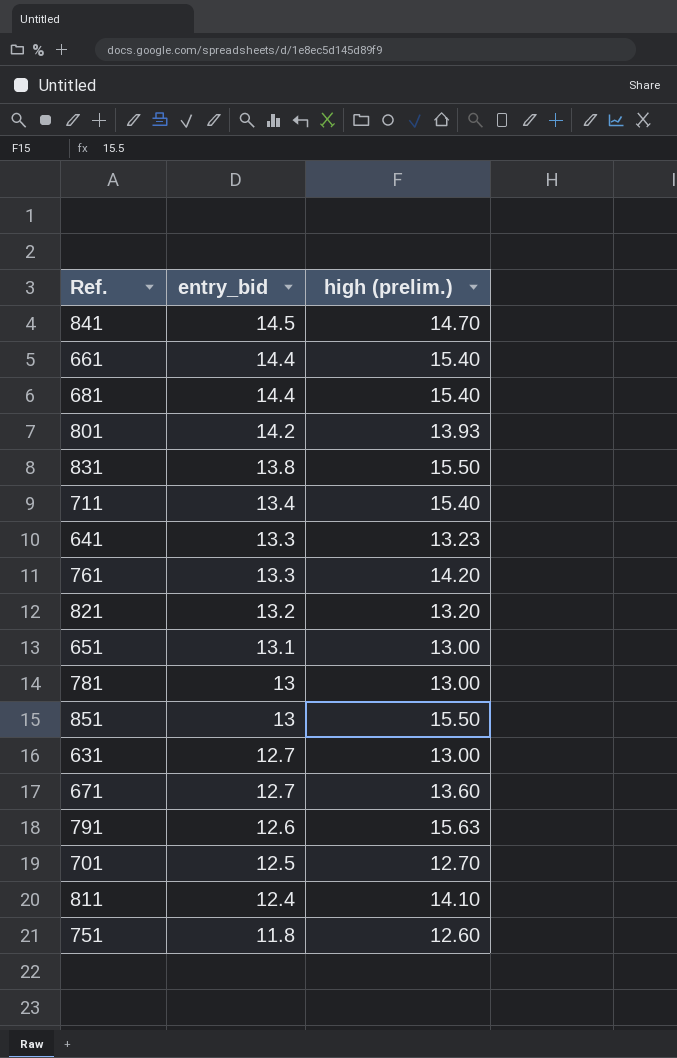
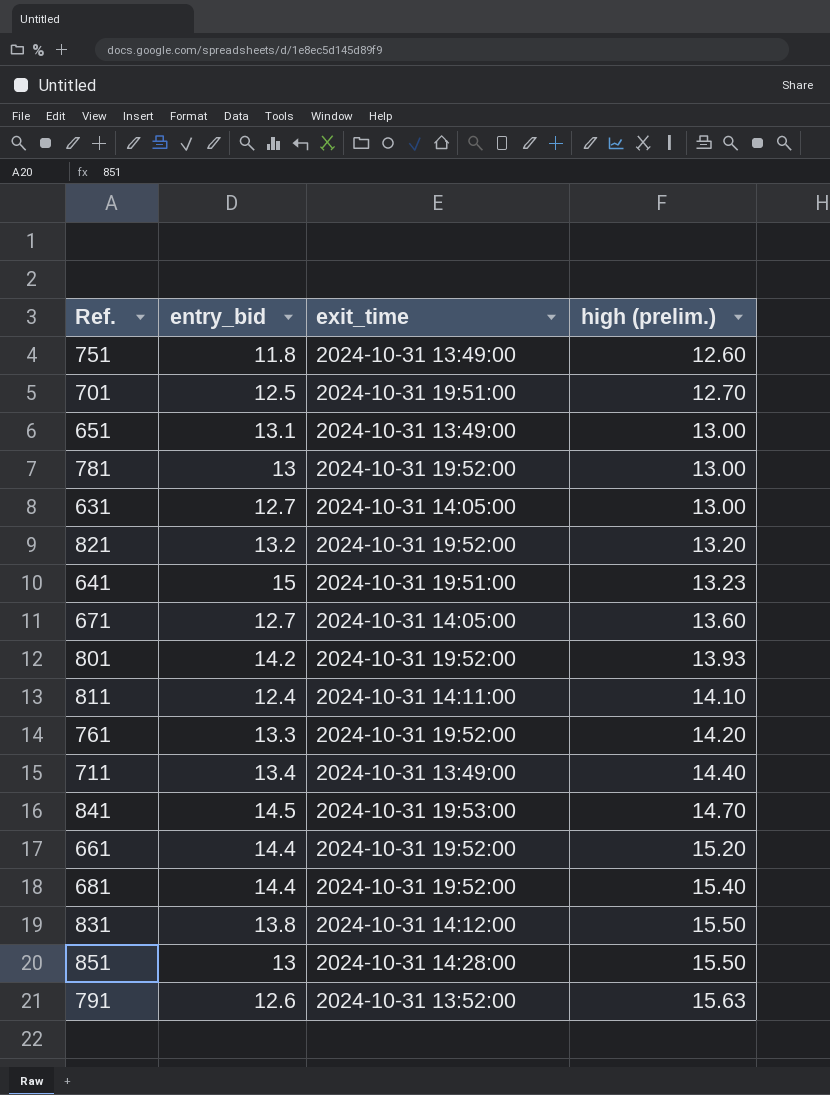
row order: entry_bid descending -> high (prelim.) ascending
column exit_time | position: none -> 3
641 | entry_bid: 13.3 -> 15
711 | high (prelim.): 15.40 -> 14.40
661 | high (prelim.): 15.40 -> 15.20

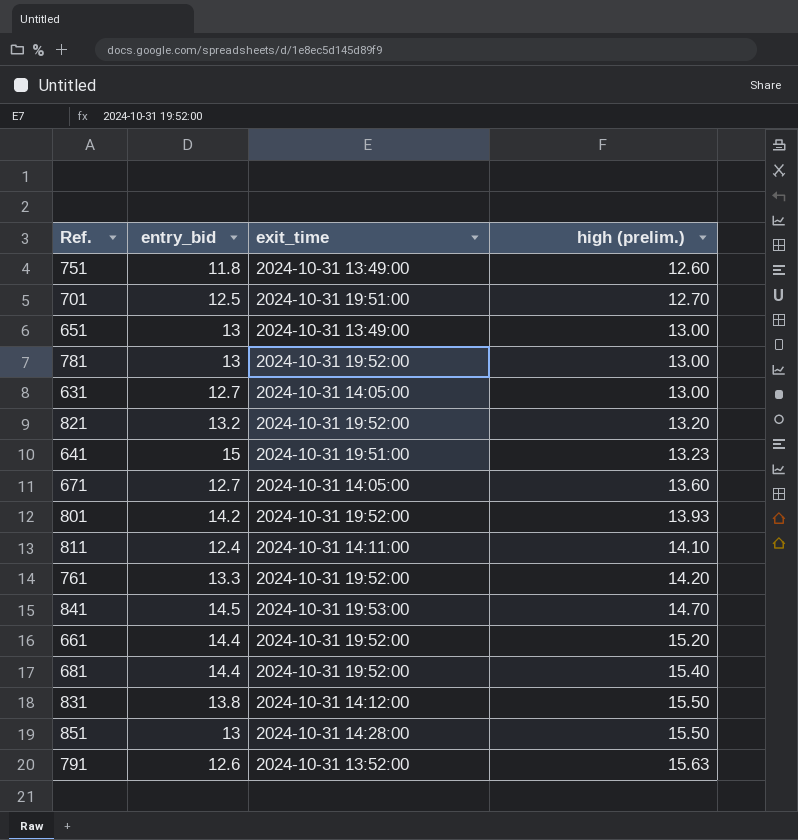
row 711: 13.4 | 2024-10-31 13:49:00 | 14.40 -> none
651 | entry_bid: 13.1 -> 13

